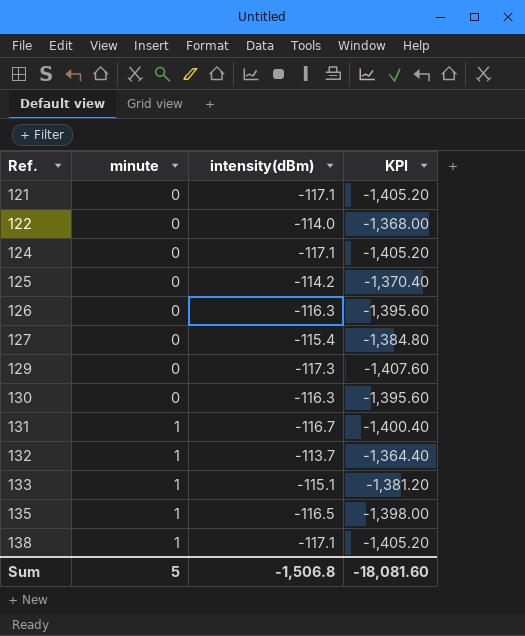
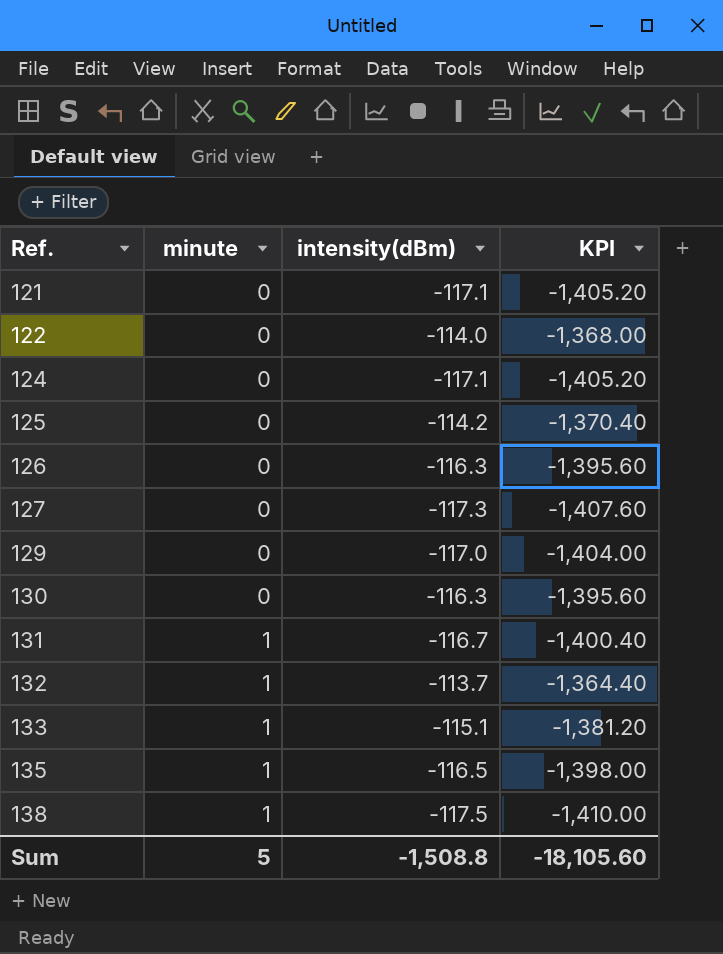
127 | intensity(dBm): -115.4 -> -117.3
127 | KPI: -1,384.80 -> -1,407.60
129 | intensity(dBm): -117.3 -> -117.0
129 | KPI: -1,407.60 -> -1,404.00
138 | intensity(dBm): -117.1 -> -117.5
138 | KPI: -1,405.20 -> -1,410.00
Sum | intensity(dBm): -1,506.8 -> -1,508.8
Sum | KPI: -18,081.60 -> -18,105.60

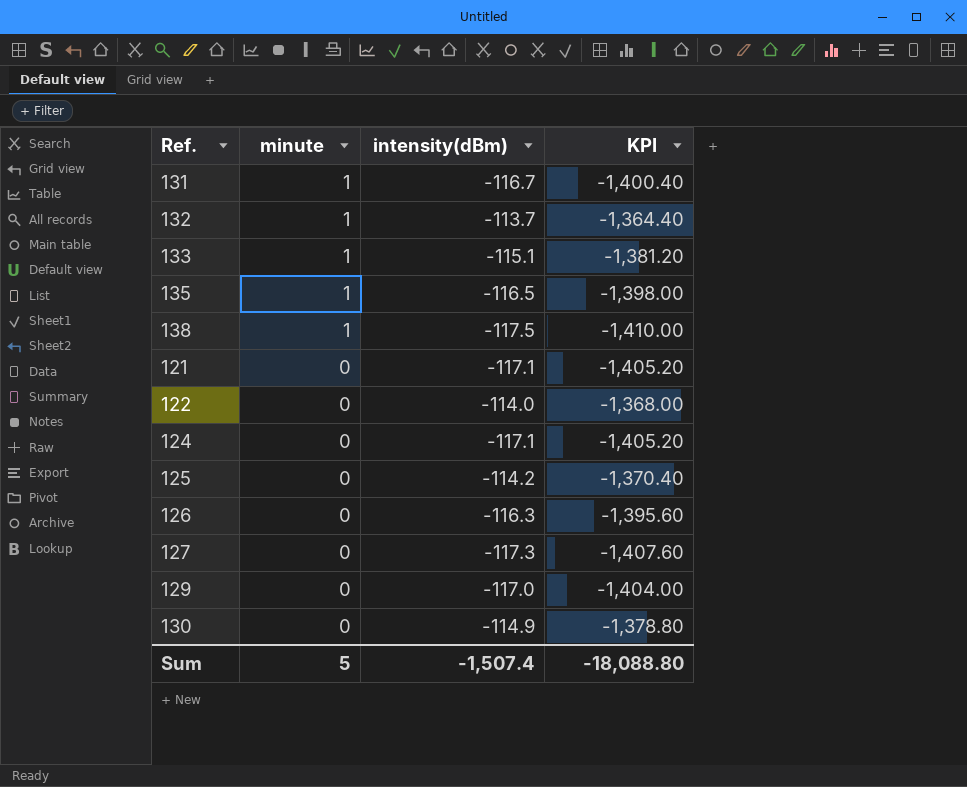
row order: Ref. ascending -> minute descending
130 | intensity(dBm): -116.3 -> -114.9
130 | KPI: -1,395.60 -> -1,378.80
Sum | intensity(dBm): -1,508.8 -> -1,507.4
Sum | KPI: -18,105.60 -> -18,088.80

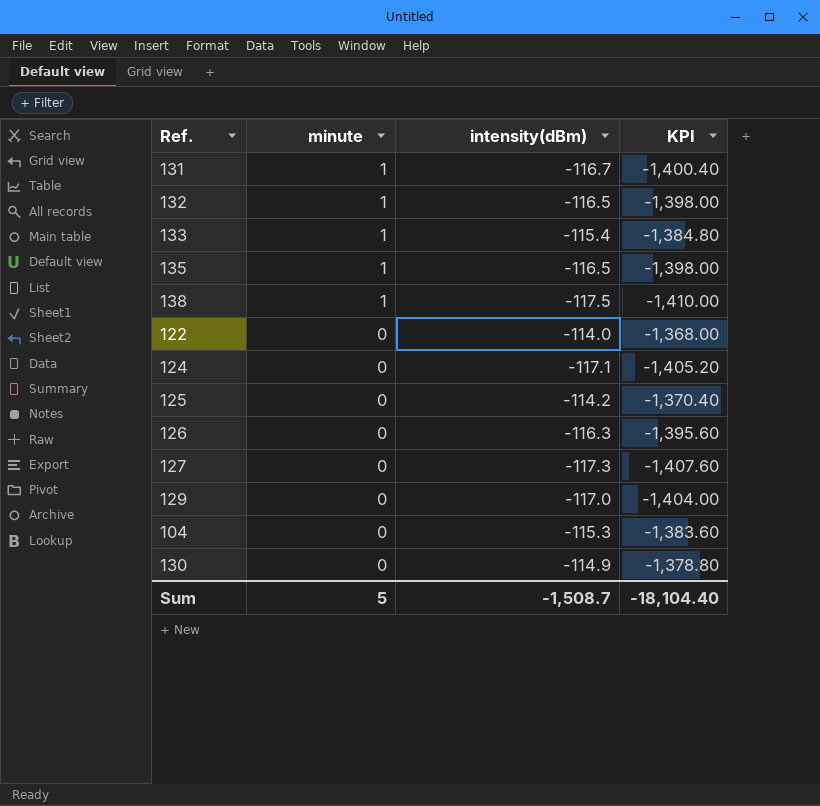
row 121: 0 | -117.1 | -1,405.20 -> none
132 | intensity(dBm): -113.7 -> -116.5
132 | KPI: -1,364.40 -> -1,398.00
133 | intensity(dBm): -115.1 -> -115.4
133 | KPI: -1,381.20 -> -1,384.80
row 104: none -> 0 | -115.3 | -1,383.60
Sum | intensity(dBm): -1,507.4 -> -1,508.7
Sum | KPI: -18,088.80 -> -18,104.40

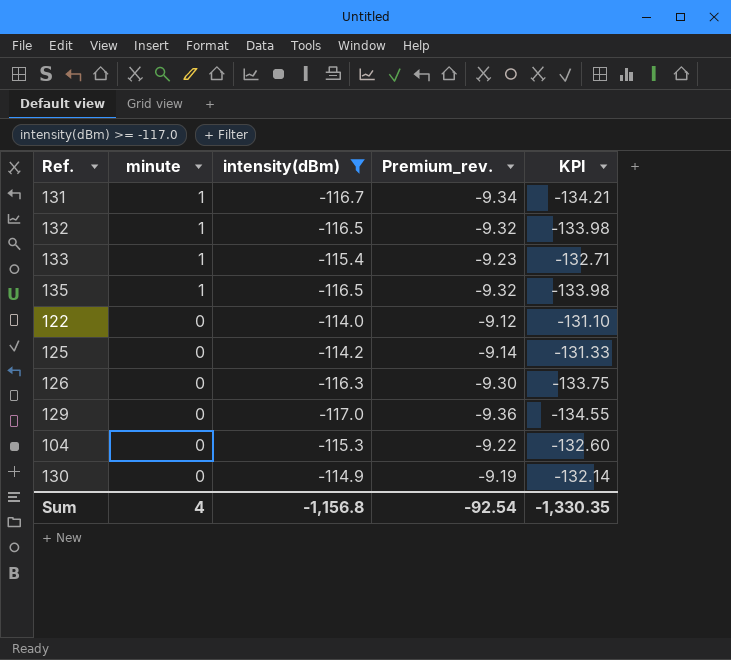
filter: none -> intensity(dBm) >= -117.0
column Premium_rev. | formula: none -> [intensity(dBm)] * 0.08
column KPI | formula: [intensity(dBm)] * 12 -> [intensity(dBm)] * 1.15
Sum | minute: 5 -> 4
Sum | intensity(dBm): -1,508.7 -> -1,156.8
Sum | KPI: -18,104.40 -> -1,330.35

